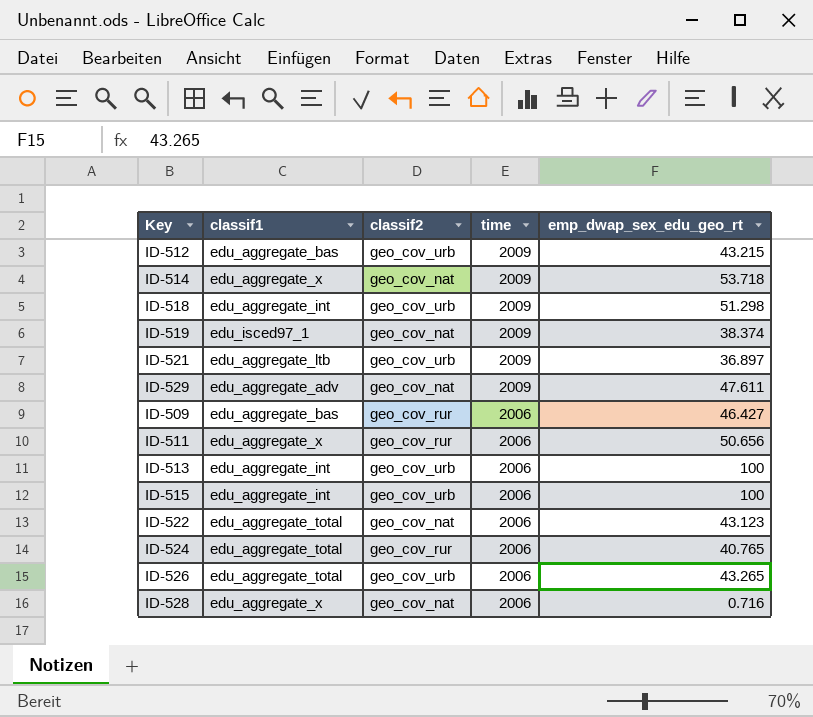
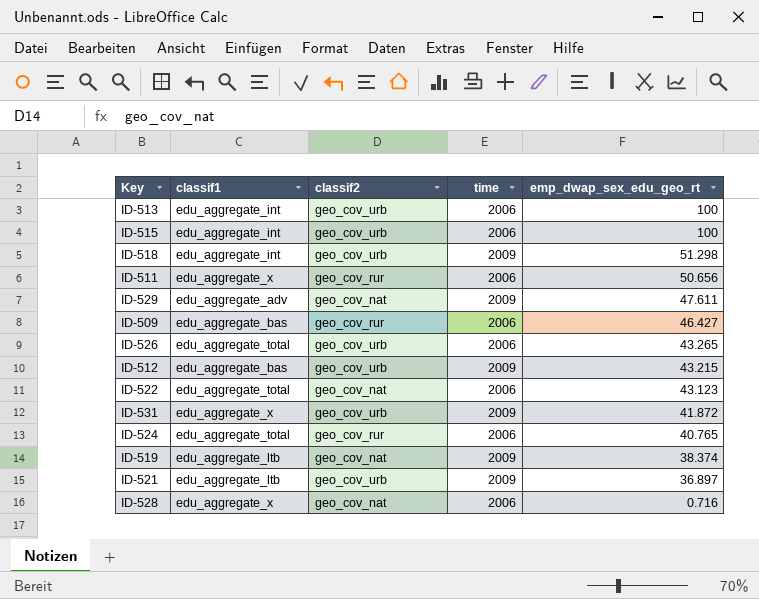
row order: time descending -> emp_dwap_sex_edu_geo_rt descending
row ID-514: edu_aggregate_x | geo_cov_nat | 2009 | 53.718 -> none
row ID-531: none -> edu_aggregate_x | geo_cov_urb | 2009 | 41.872
ID-519 | classif1: edu_isced97_1 -> edu_aggregate_ltb

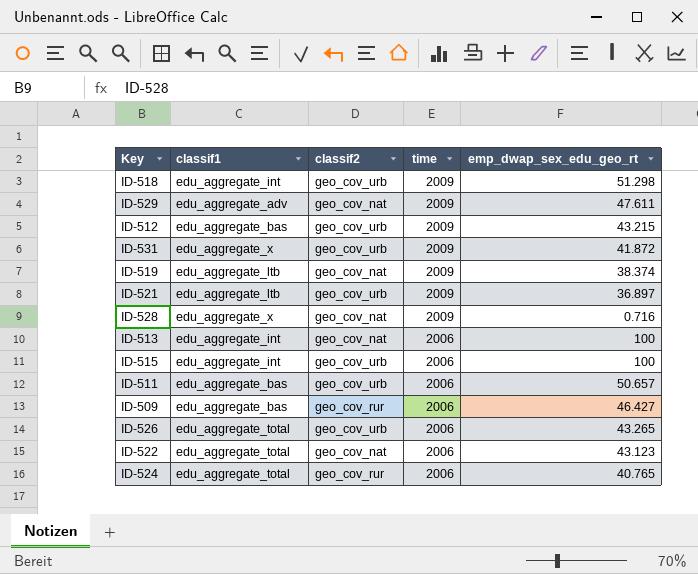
row order: emp_dwap_sex_edu_geo_rt descending -> time descending
ID-528 | time: 2006 -> 2009
ID-513 | classif2: geo_cov_urb -> geo_cov_nat
ID-511 | classif1: edu_aggregate_x -> edu_aggregate_bas
ID-511 | classif2: geo_cov_rur -> geo_cov_urb
ID-511 | emp_dwap_sex_edu_geo_rt: 50.656 -> 50.657

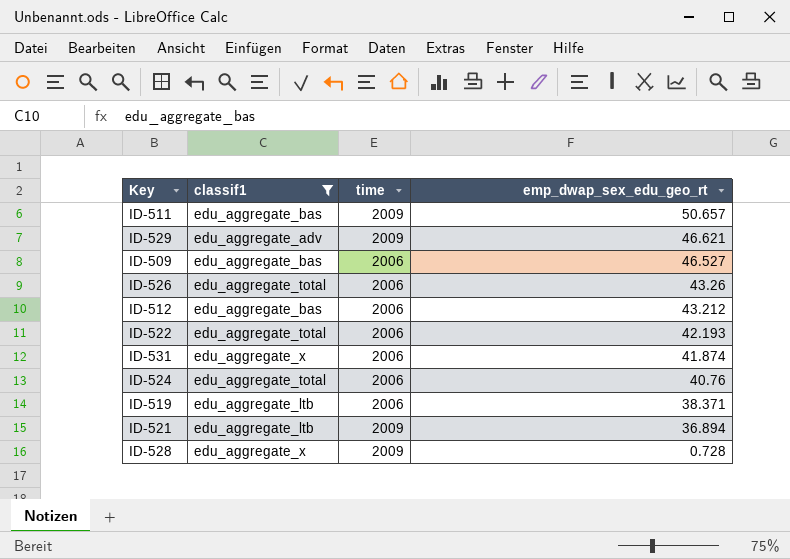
filter: none -> classif1 != edu_aggregate_int
row order: time descending -> emp_dwap_sex_edu_geo_rt descending
column classif2 | position: 3 -> none
ID-511 | time: 2006 -> 2009
ID-529 | emp_dwap_sex_edu_geo_rt: 47.611 -> 46.621
ID-509 | emp_dwap_sex_edu_geo_rt: 46.427 -> 46.527
ID-526 | emp_dwap_sex_edu_geo_rt: 43.265 -> 43.26
ID-512 | time: 2009 -> 2006
ID-512 | emp_dwap_sex_edu_geo_rt: 43.215 -> 43.212
ID-522 | emp_dwap_sex_edu_geo_rt: 43.123 -> 42.193
ID-531 | time: 2009 -> 2006
ID-531 | emp_dwap_sex_edu_geo_rt: 41.872 -> 41.874
ID-524 | emp_dwap_sex_edu_geo_rt: 40.765 -> 40.76
ID-519 | time: 2009 -> 2006
ID-519 | emp_dwap_sex_edu_geo_rt: 38.374 -> 38.371
ID-521 | emp_dwap_sex_edu_geo_rt: 36.897 -> 36.894
ID-528 | emp_dwap_sex_edu_geo_rt: 0.716 -> 0.728

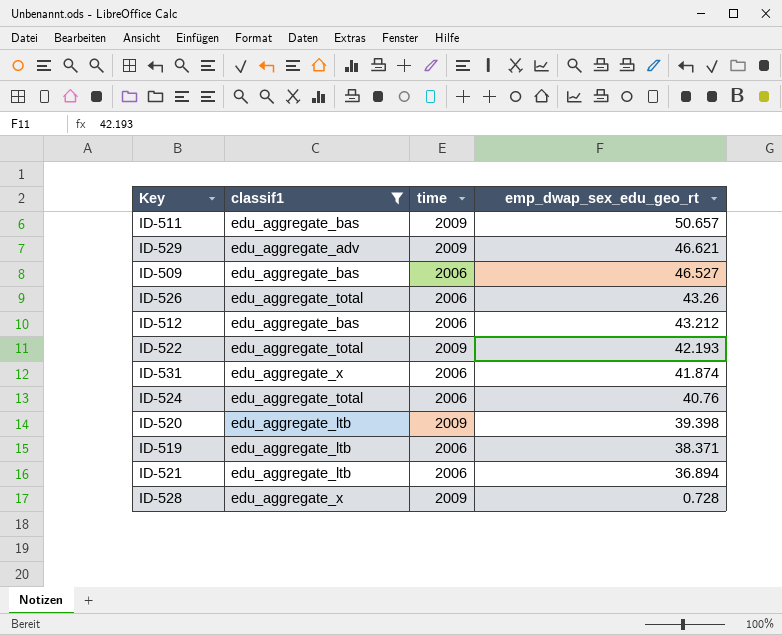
ID-522 | time: 2006 -> 2009
row ID-520: none -> edu_aggregate_ltb | 2009 | 39.398
ID-521 | time: 2009 -> 2006

